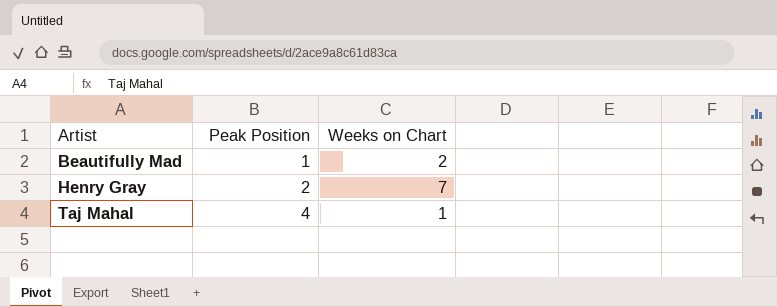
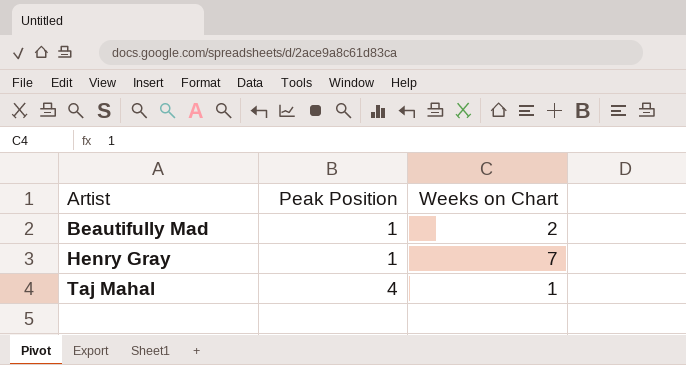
Henry Gray | Peak Position: 2 -> 1

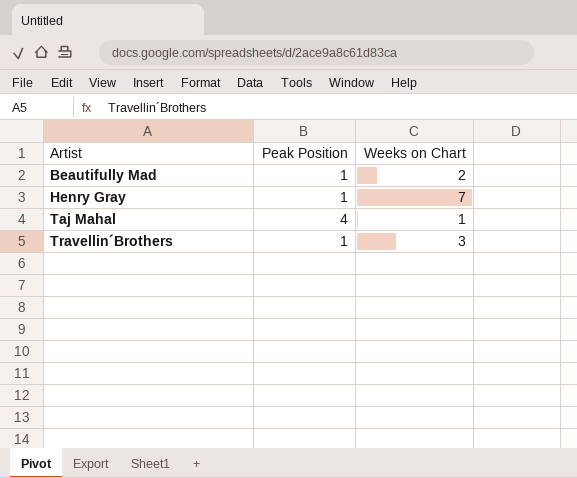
row Travellin´Brothers: none -> 1 | 3

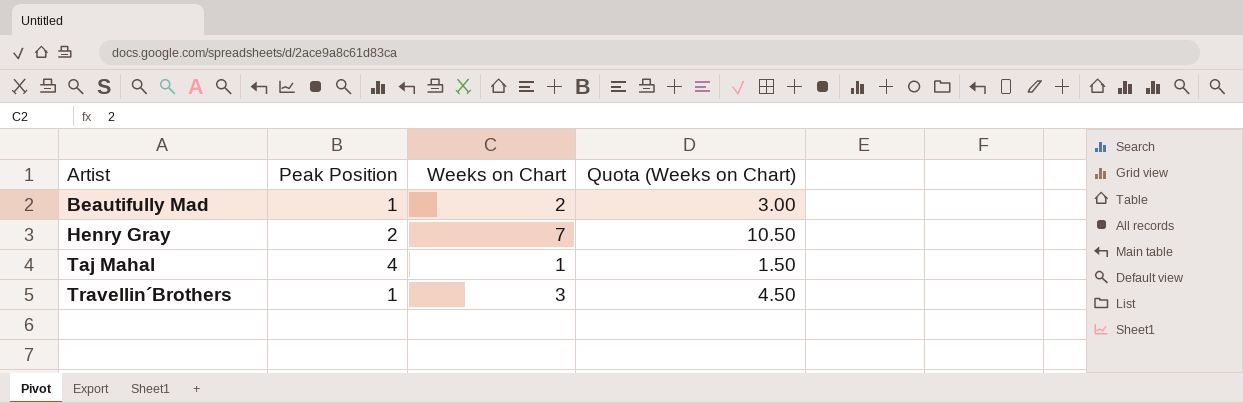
column Quota (Weeks on Chart) | formula: none -> [Weeks on Chart] * 1.5
Henry Gray | Peak Position: 1 -> 2

